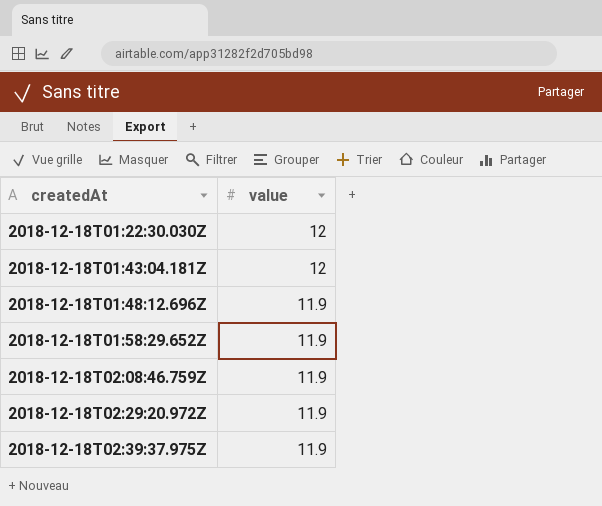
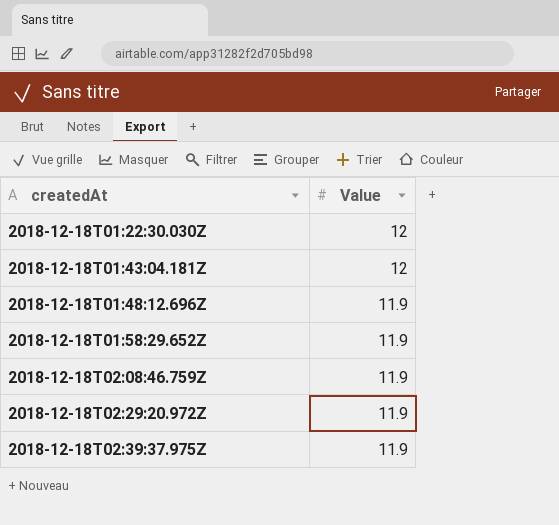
column name: value -> Value

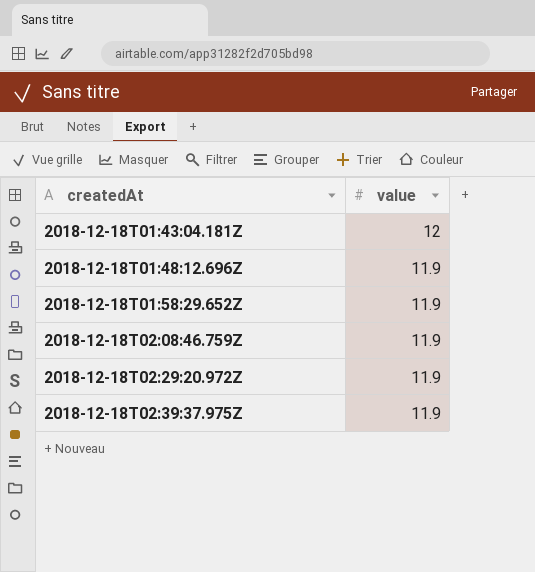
column name: Value -> value
row 2018-12-18T01:22:30.030Z: 12 -> none

